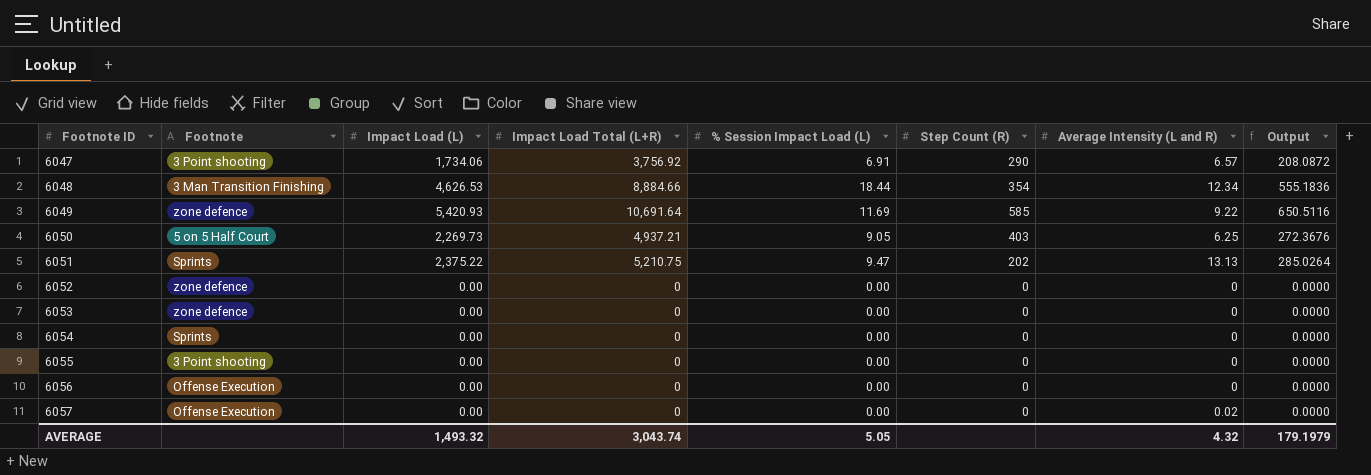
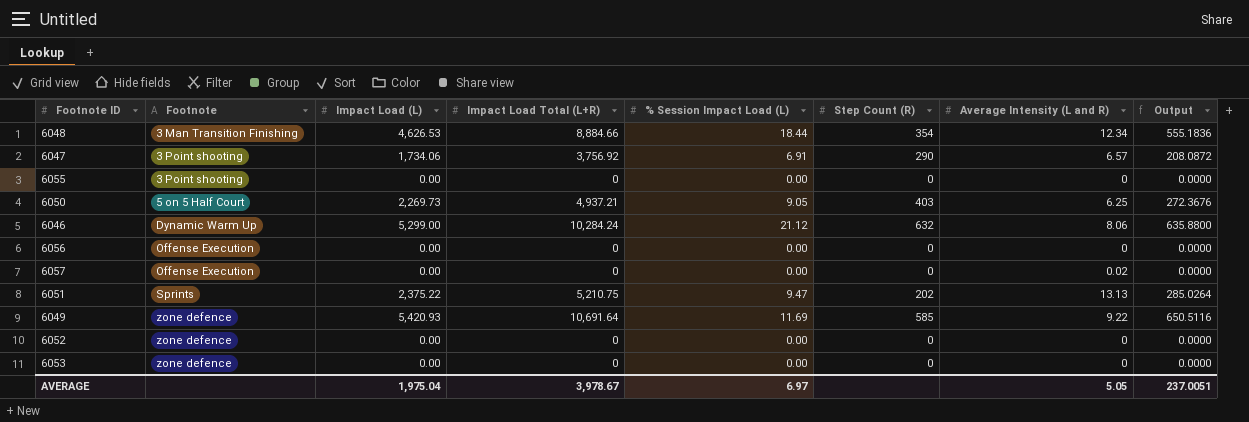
row order: Footnote ID ascending -> Footnote ascending
row 6054: Sprints | 0.00 | 0 | 0.00 | 0 | 0 | 0.0000 -> none
row 6046: none -> Dynamic Warm Up | 5,299.00 | 10,284.24 | 21.12 | 632 | 8.06 | 635.8800
AVERAGE | Impact Load (L): 1,493.32 -> 1,975.04
AVERAGE | Impact Load Total (L+R): 3,043.74 -> 3,978.67
AVERAGE | % Session Impact Load (L): 5.05 -> 6.97
AVERAGE | Average Intensity (L and R): 4.32 -> 5.05
AVERAGE | Output: 179.1979 -> 237.0051

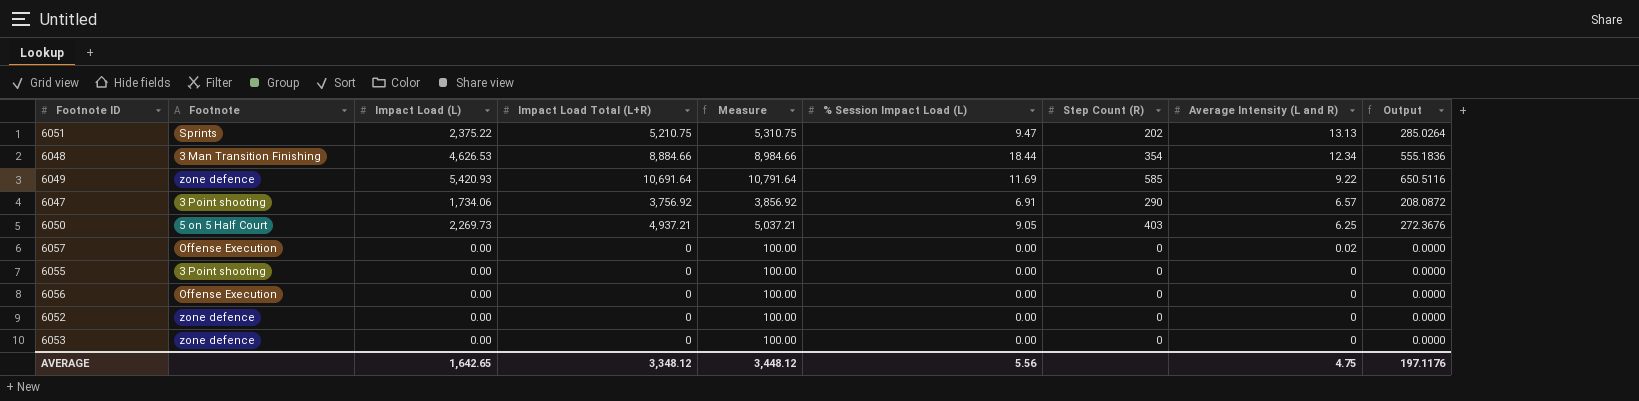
row order: Footnote ascending -> Average Intensity (L and R) descending
column Measure | formula: none -> [Impact Load Total (L+R)] + 100
row 6046: Dynamic Warm Up | 5,299.00 | 10,284.24 | 21.12 | 632 | 8.06 | 635.8800 -> none
AVERAGE | Impact Load (L): 1,975.04 -> 1,642.65
AVERAGE | Impact Load Total (L+R): 3,978.67 -> 3,348.12
AVERAGE | % Session Impact Load (L): 6.97 -> 5.56
AVERAGE | Average Intensity (L and R): 5.05 -> 4.75
AVERAGE | Output: 237.0051 -> 197.1176

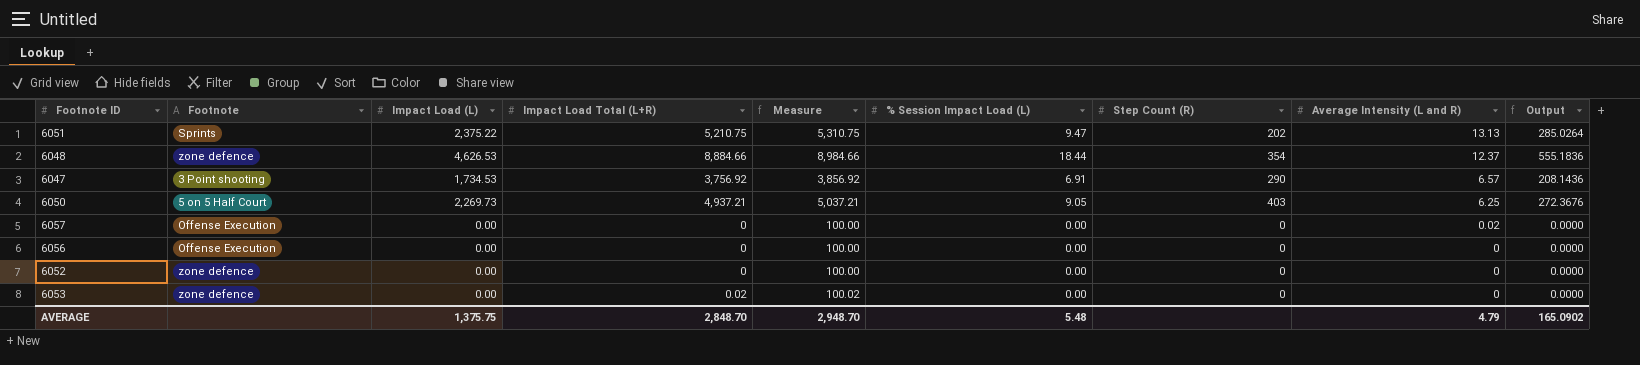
row 6049: zone defence | 5,420.93 | 10,691.64 | 10,791.64 | 11.69 | 585 | 9.22 | 650.5116 -> none
row 6055: 3 Point shooting | 0.00 | 0 | 100.00 | 0.00 | 0 | 0 | 0.0000 -> none
6048 | Footnote: 3 Man Transition Finishing -> zone defence
6048 | Average Intensity (L and R): 12.34 -> 12.37
6047 | Impact Load (L): 1,734.06 -> 1,734.53
6047 | Output: 208.0872 -> 208.1436
6053 | Impact Load Total (L+R): 0 -> 0.02
6053 | Measure: 100.00 -> 100.02
AVERAGE | Impact Load (L): 1,642.65 -> 1,375.75
AVERAGE | Impact Load Total (L+R): 3,348.12 -> 2,848.70
AVERAGE | Measure: 3,448.12 -> 2,948.70
AVERAGE | % Session Impact Load (L): 5.56 -> 5.48
AVERAGE | Average Intensity (L and R): 4.75 -> 4.79
AVERAGE | Output: 197.1176 -> 165.0902

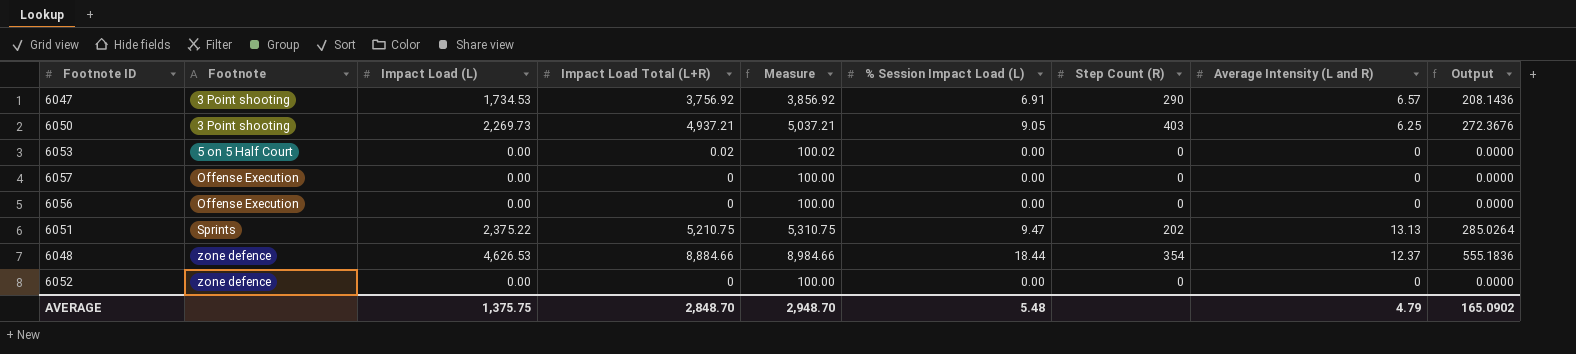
row order: Average Intensity (L and R) descending -> Footnote ascending
6050 | Footnote: 5 on 5 Half Court -> 3 Point shooting
6053 | Footnote: zone defence -> 5 on 5 Half Court
6057 | Average Intensity (L and R): 0.02 -> 0

